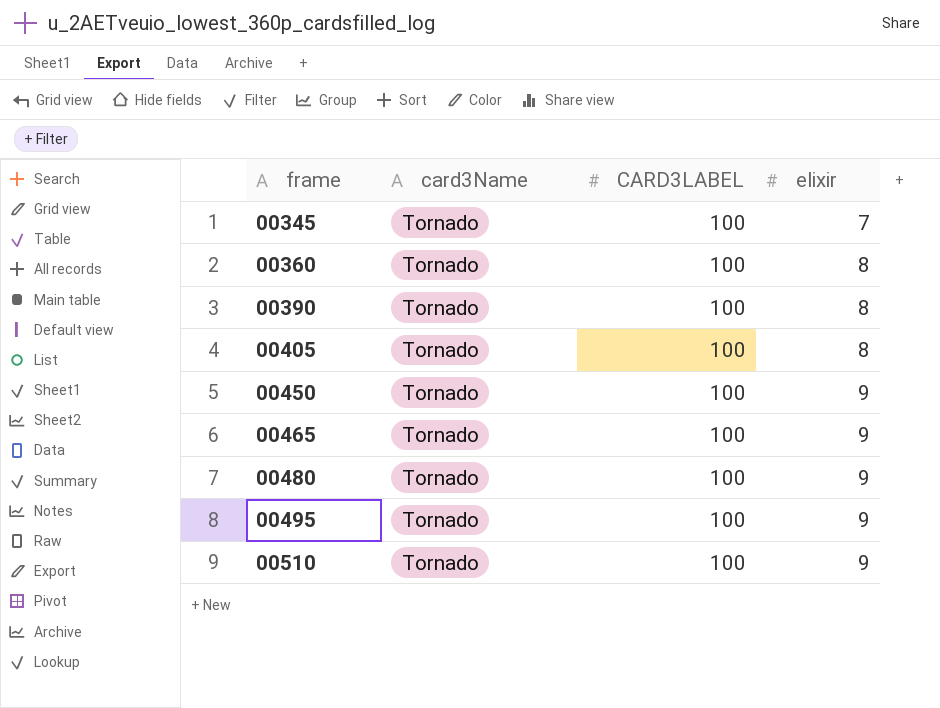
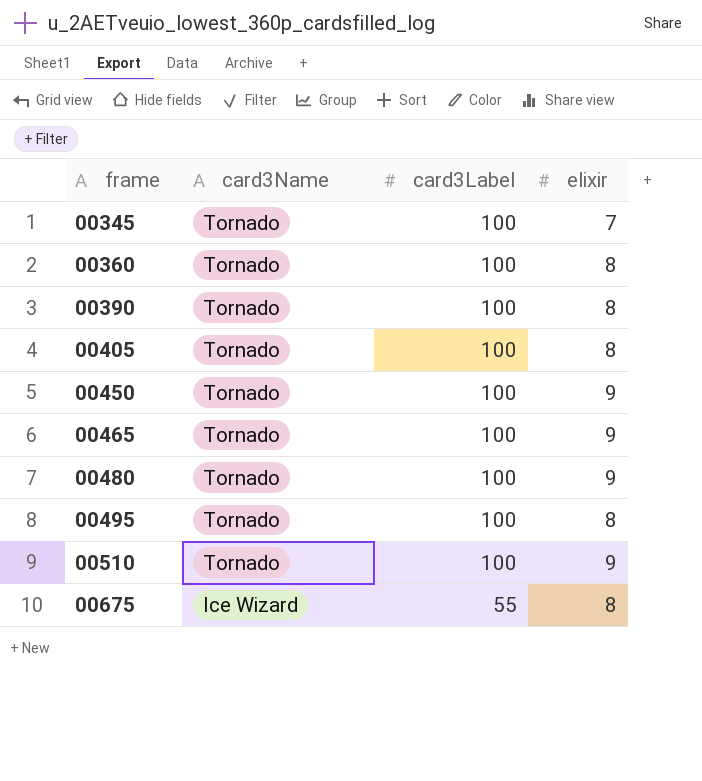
column name: CARD3LABEL -> card3Label
00495 | elixir: 9 -> 8
row 00675: none -> Ice Wizard | 55 | 8

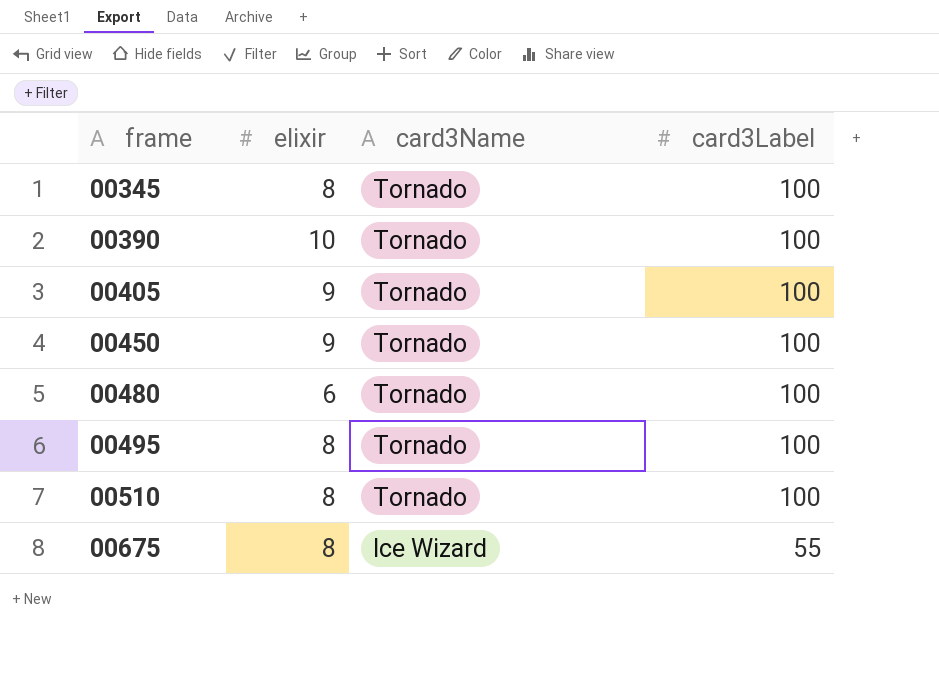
column elixir | position: 4 -> 2
row 00360: Tornado | 100 | 8 -> none
row 00465: Tornado | 100 | 9 -> none
00345 | elixir: 7 -> 8
00390 | elixir: 8 -> 10
00405 | elixir: 8 -> 9
00480 | elixir: 9 -> 6
00510 | elixir: 9 -> 8

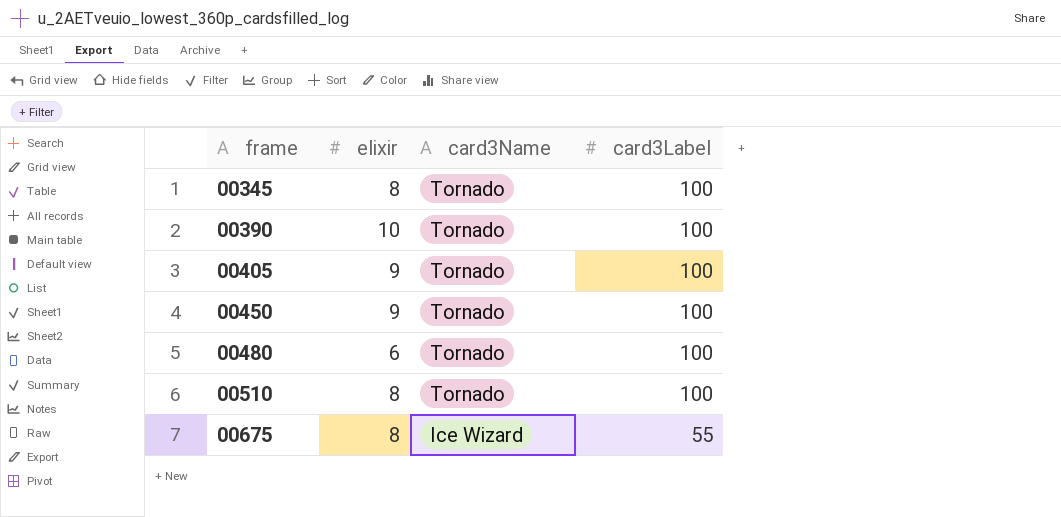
row 00495: 8 | Tornado | 100 -> none

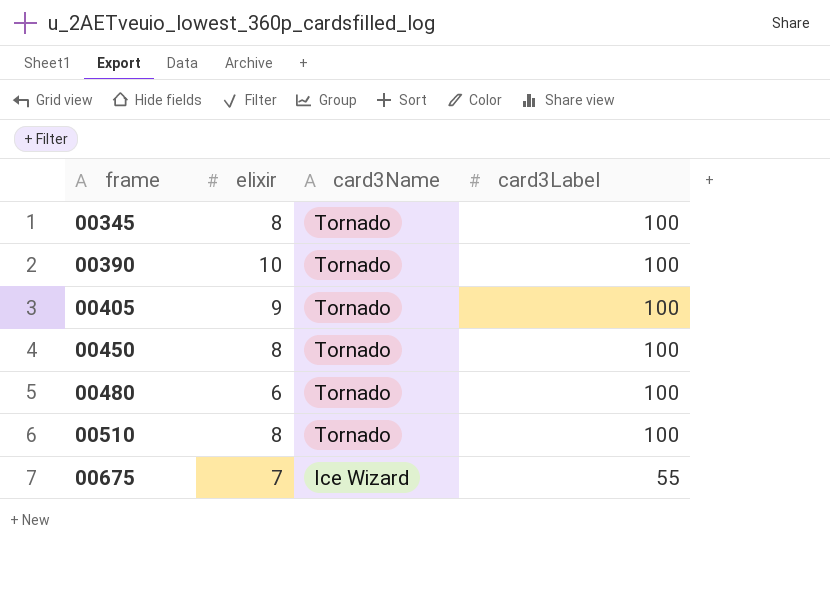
00450 | elixir: 9 -> 8
00675 | elixir: 8 -> 7

